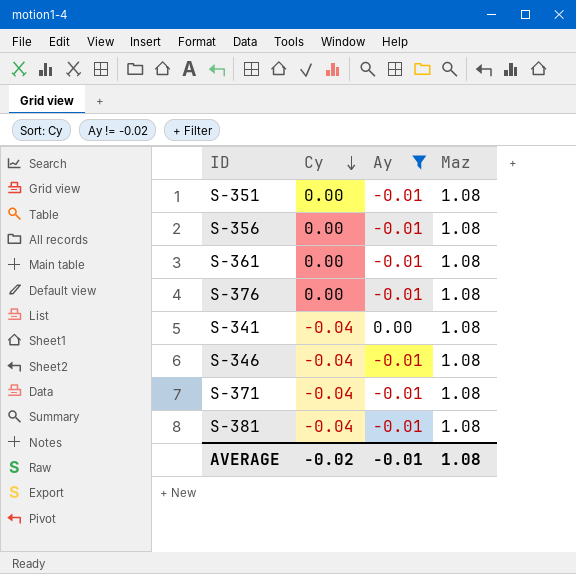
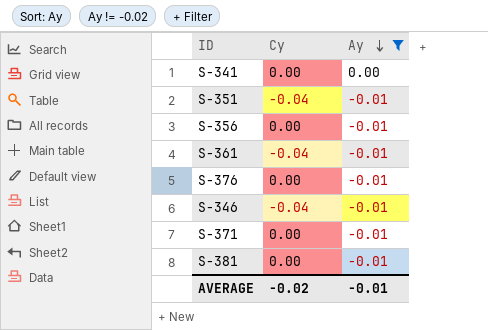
row order: Cy descending -> Ay descending
column Maz | position: 4 -> none
S-341 | Cy: -0.04 -> 0.00
S-351 | Cy: 0.00 -> -0.04
S-361 | Cy: 0.00 -> -0.04
S-371 | Cy: -0.04 -> 0.00
S-381 | Cy: -0.04 -> 0.00

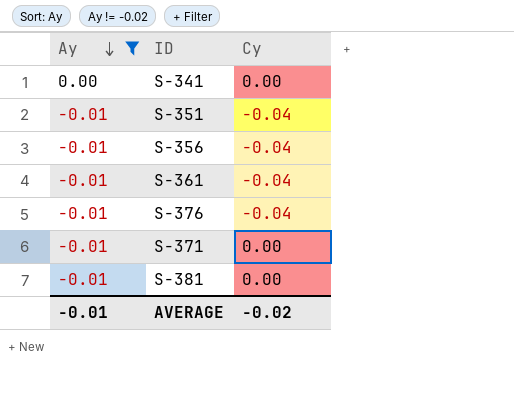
column Ay | position: 3 -> 1
row S-346: -0.04 | -0.01 -> none
S-356 | Cy: 0.00 -> -0.04
S-376 | Cy: 0.00 -> -0.04

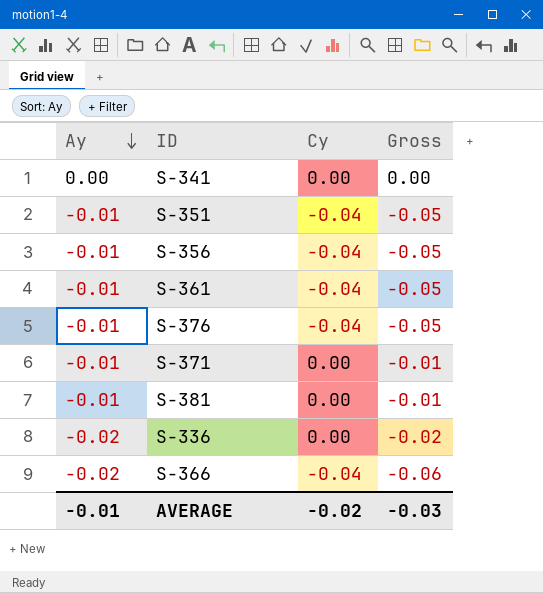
filter: Ay != -0.02 -> none
column Gross | formula: none -> [Ay] + [Cy]

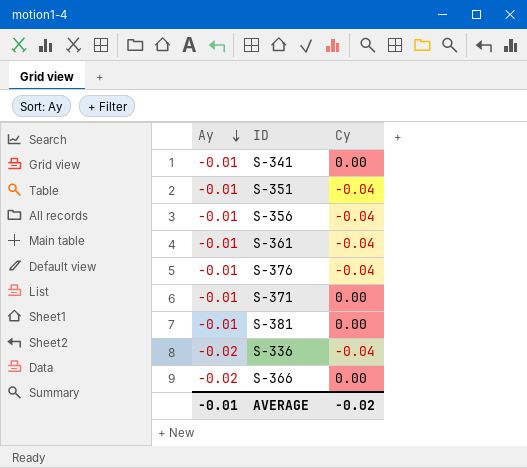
column Gross | formula: [Ay] + [Cy] -> none
S-341 | Ay: 0.00 -> -0.01
S-336 | Cy: 0.00 -> -0.04
S-366 | Cy: -0.04 -> 0.00

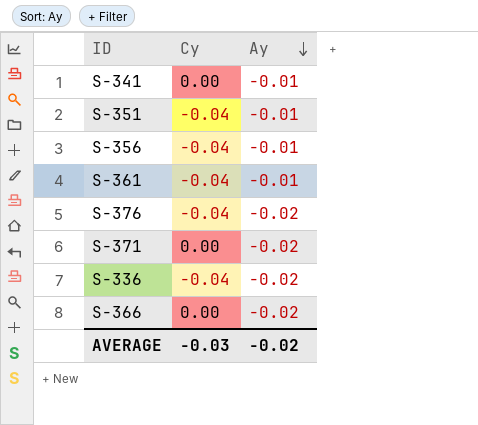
column Ay | position: 1 -> 3
row S-381: -0.01 | 0.00 -> none
S-376 | Ay: -0.01 -> -0.02
S-371 | Ay: -0.01 -> -0.02
AVERAGE | Cy: -0.02 -> -0.03
AVERAGE | Ay: -0.01 -> -0.02

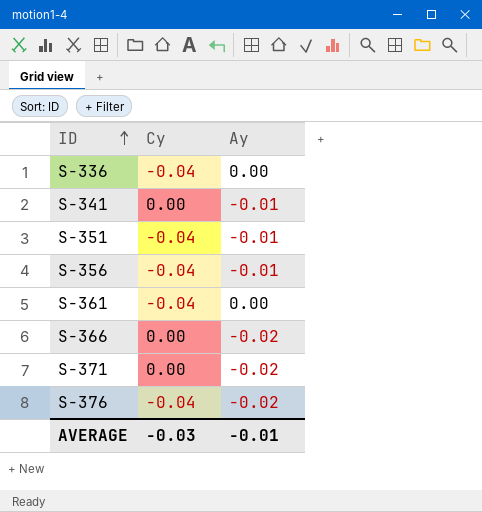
row order: Ay descending -> ID ascending
S-336 | Ay: -0.02 -> 0.00
S-361 | Ay: -0.01 -> 0.00
AVERAGE | Ay: -0.02 -> -0.01

